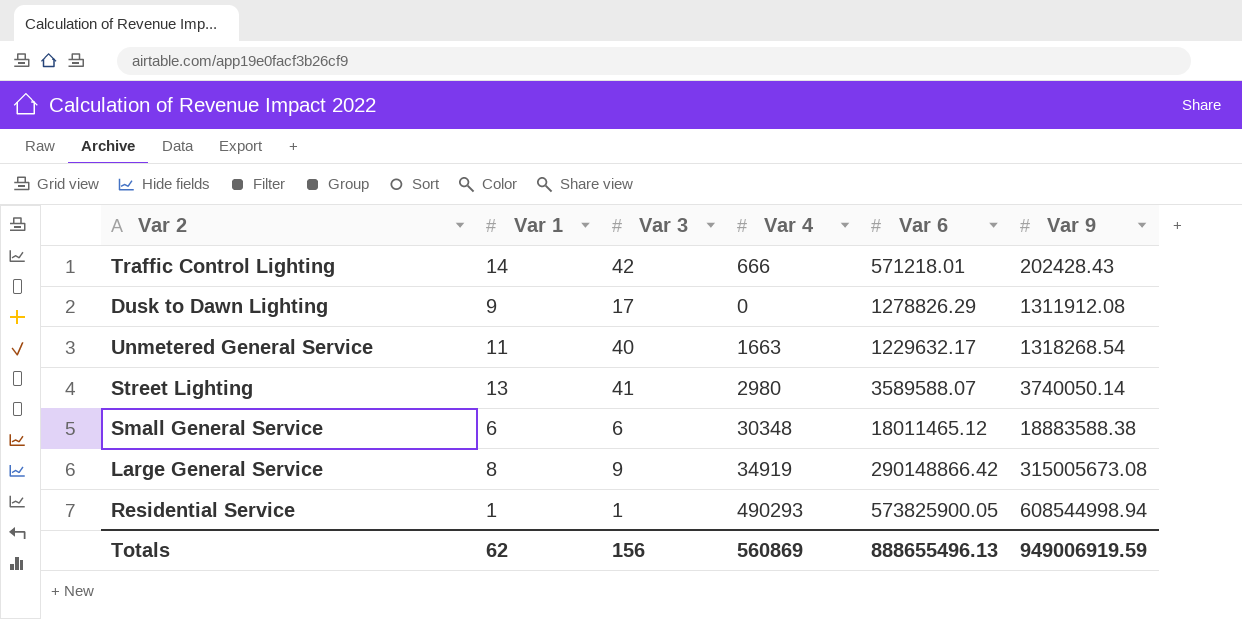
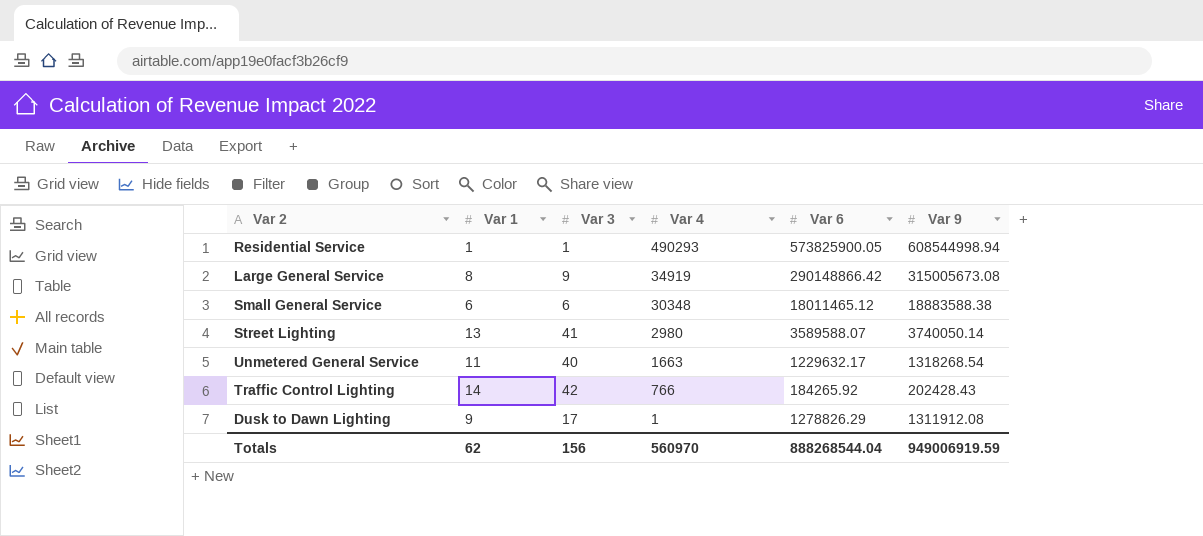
row order: Var 9 ascending -> Var 4 descending
Traffic Control Lighting | Var 4: 666 -> 766
Traffic Control Lighting | Var 6: 571218.01 -> 184265.92
Dusk to Dawn Lighting | Var 4: 0 -> 1
Totals | Var 4: 560869 -> 560970
Totals | Var 6: 888655496.13 -> 888268544.04

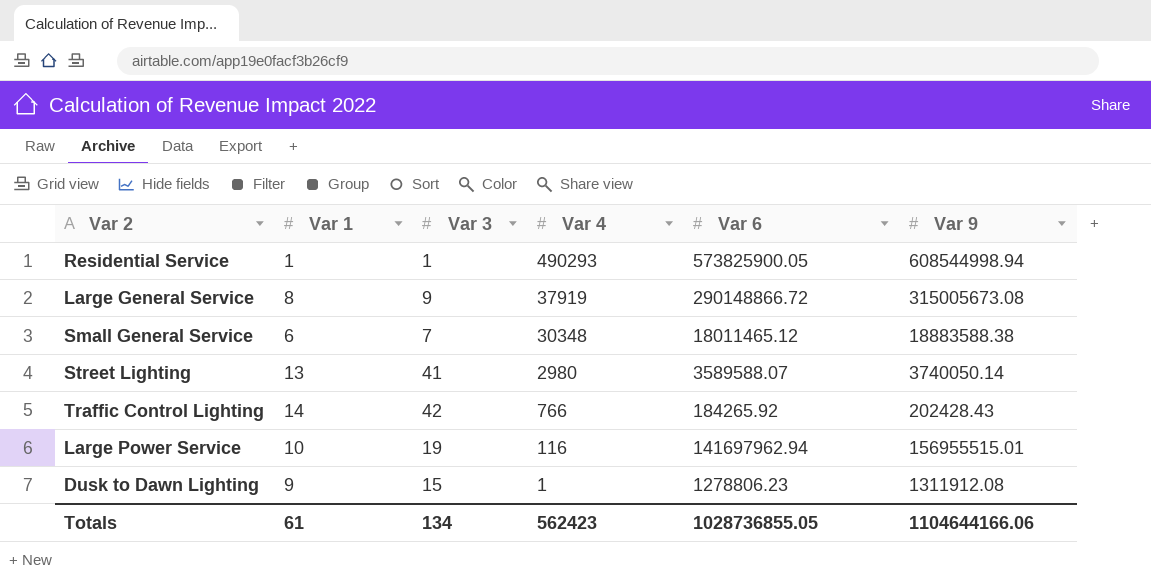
row Unmetered General Service: 11 | 40 | 1663 | 1229632.17 | 1318268.54 -> none
Large General Service | Var 4: 34919 -> 37919
Large General Service | Var 6: 290148866.42 -> 290148866.72
Small General Service | Var 3: 6 -> 7
row Large Power Service: none -> 10 | 19 | 116 | 141697962.94 | 156955515.01
Dusk to Dawn Lighting | Var 3: 17 -> 15
Dusk to Dawn Lighting | Var 6: 1278826.29 -> 1278806.23
Totals | Var 1: 62 -> 61
Totals | Var 3: 156 -> 134
Totals | Var 4: 560970 -> 562423
Totals | Var 6: 888268544.04 -> 1028736855.05
Totals | Var 9: 949006919.59 -> 1104644166.06

